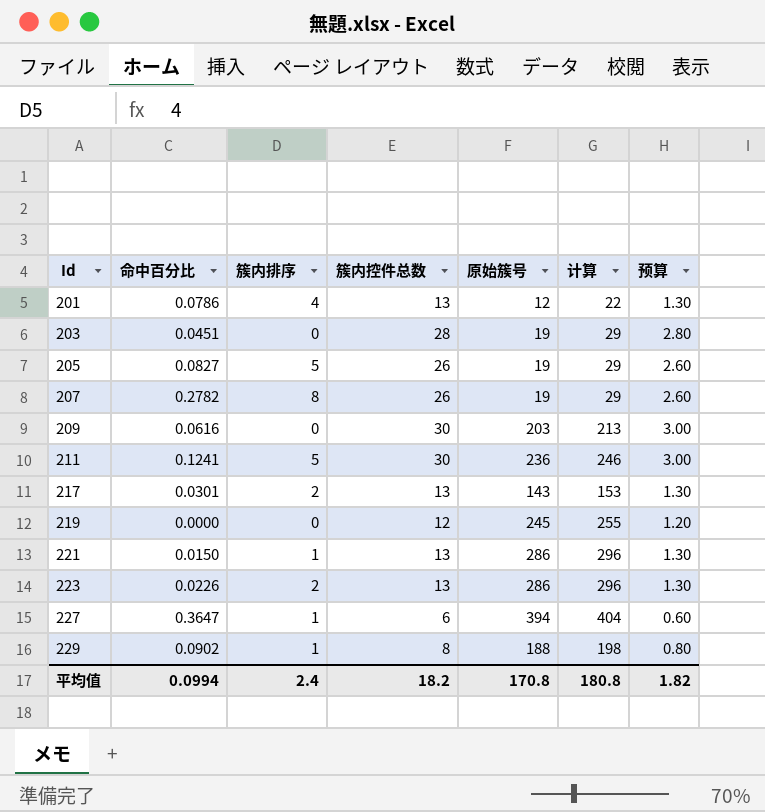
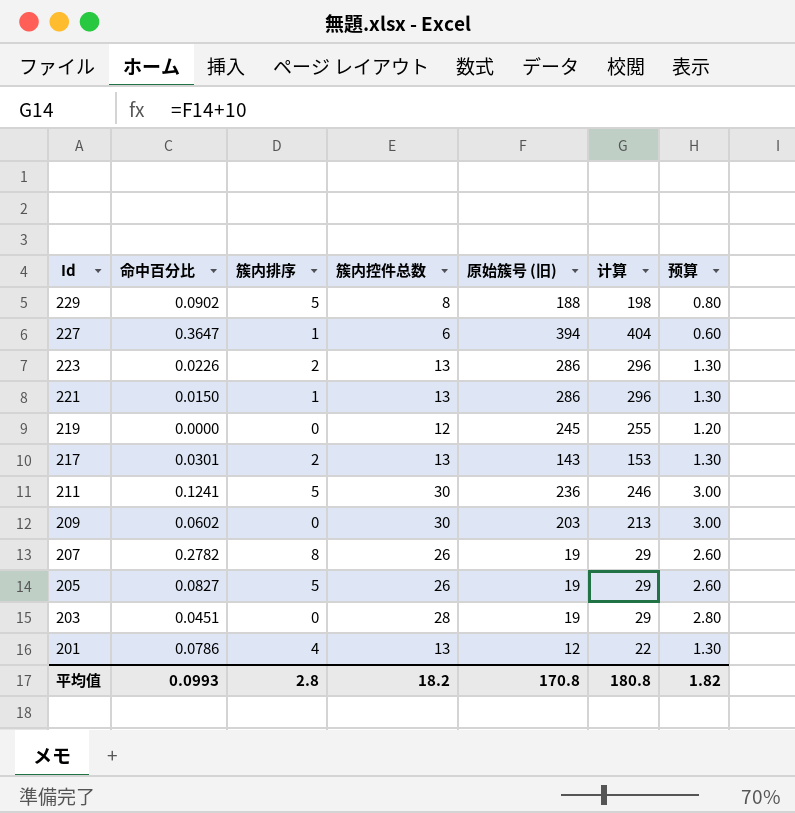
row order: Id ascending -> Id descending
column name: 原始簇号 -> 原始簇号 (旧)
229 | 簇内排序: 1 -> 5
209 | 命中百分比: 0.0616 -> 0.0602
平均值 | 命中百分比: 0.0994 -> 0.0993
平均值 | 簇内排序: 2.4 -> 2.8

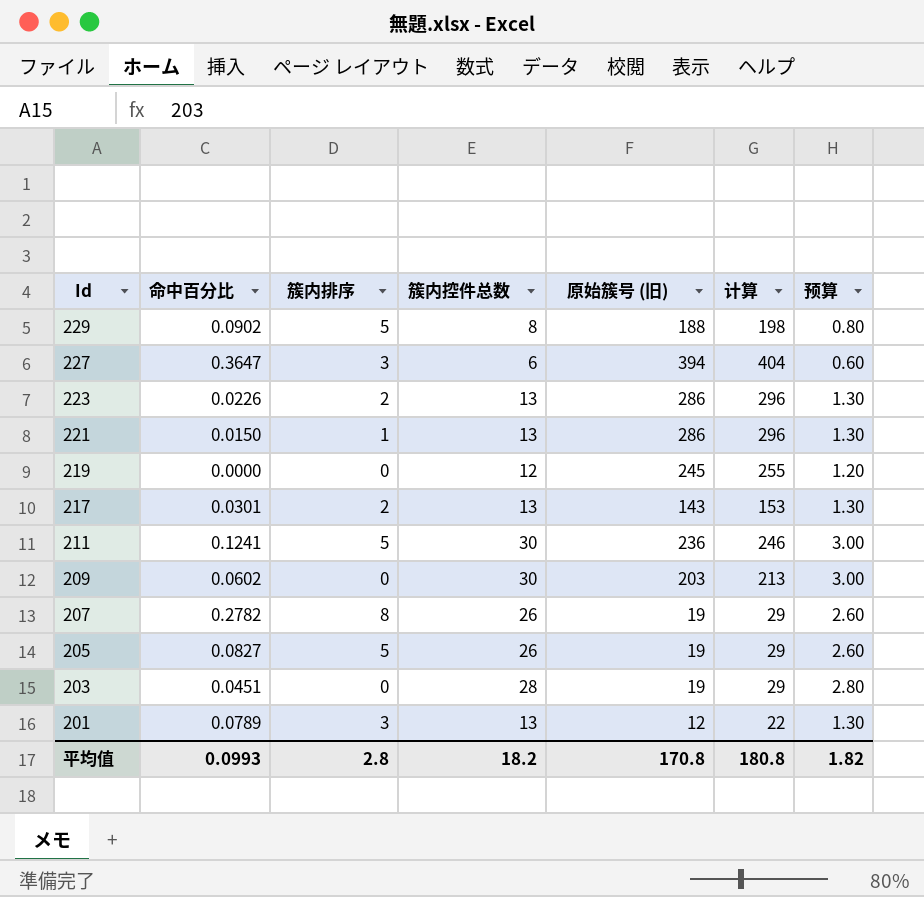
227 | 簇内排序: 1 -> 3
201 | 命中百分比: 0.0786 -> 0.0789
201 | 簇内排序: 4 -> 3

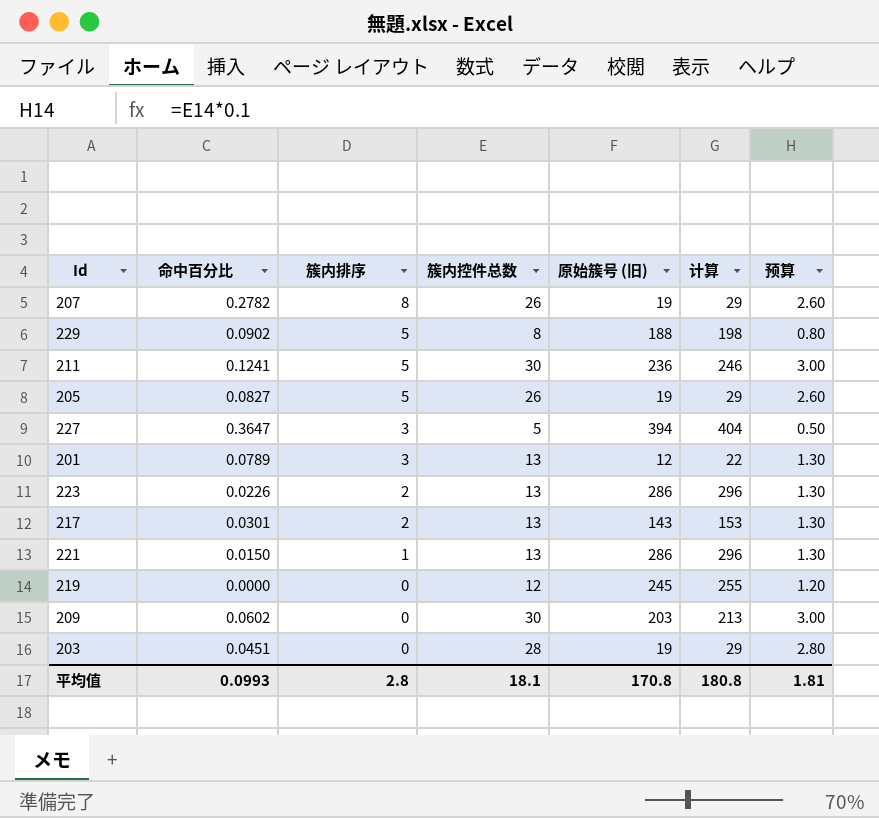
row order: Id descending -> 簇内排序 descending
227 | 簇内控件总数: 6 -> 5
227 | 预算: 0.60 -> 0.50
平均值 | 簇内控件总数: 18.2 -> 18.1
平均值 | 预算: 1.82 -> 1.81

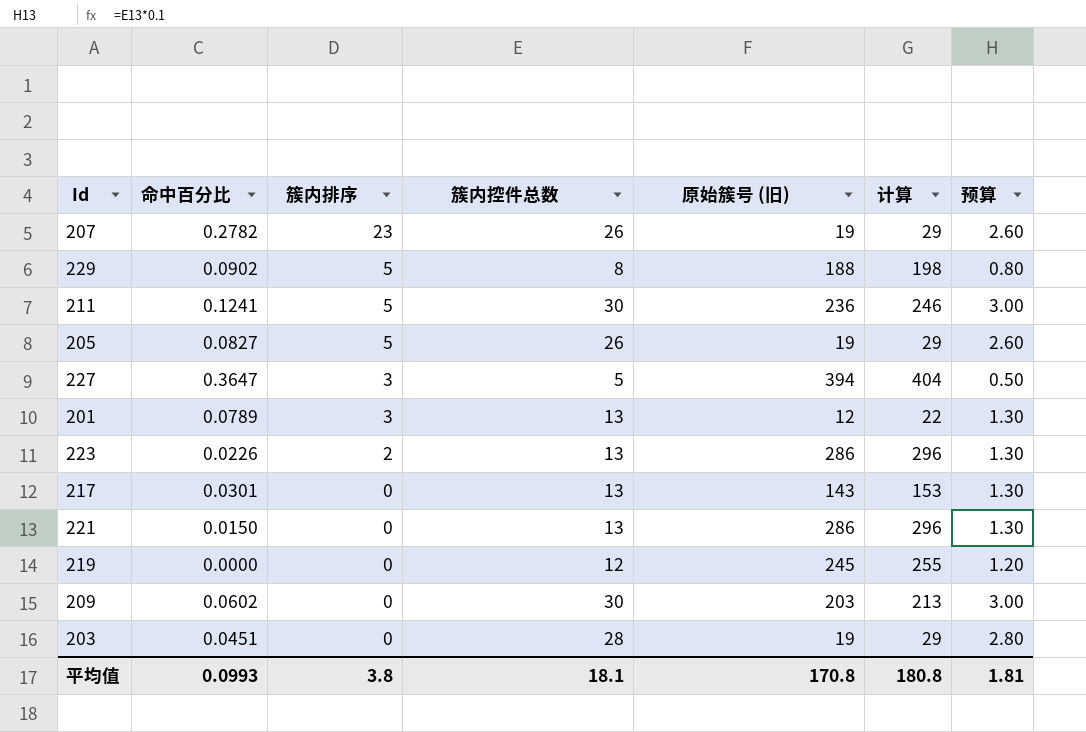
207 | 簇内排序: 8 -> 23
217 | 簇内排序: 2 -> 0
221 | 簇内排序: 1 -> 0
平均值 | 簇内排序: 2.8 -> 3.8

